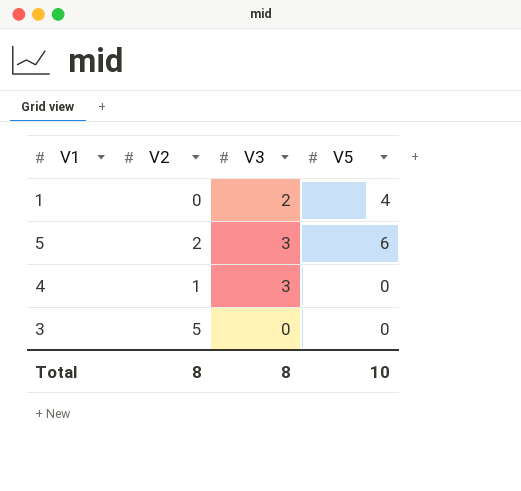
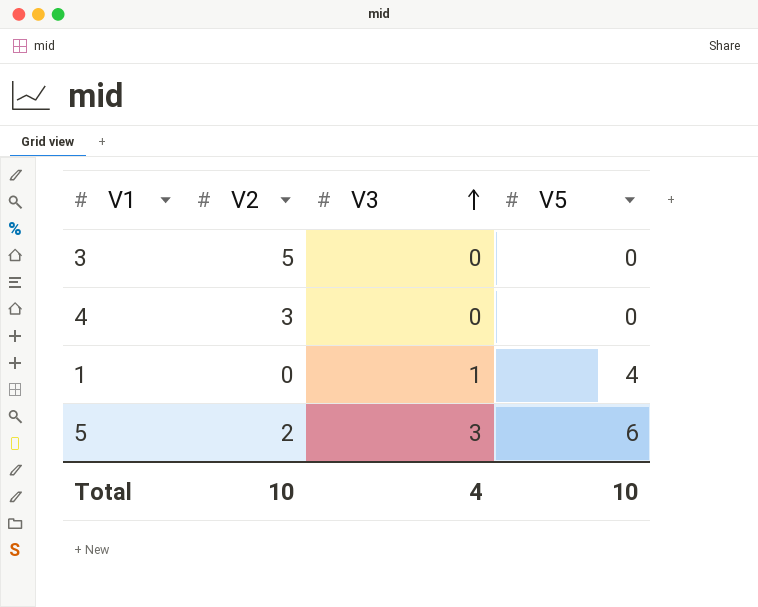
row order: none -> V3 ascending
4 | V2: 1 -> 3
4 | V3: 3 -> 0
1 | V3: 2 -> 1
Total | V2: 8 -> 10
Total | V3: 8 -> 4

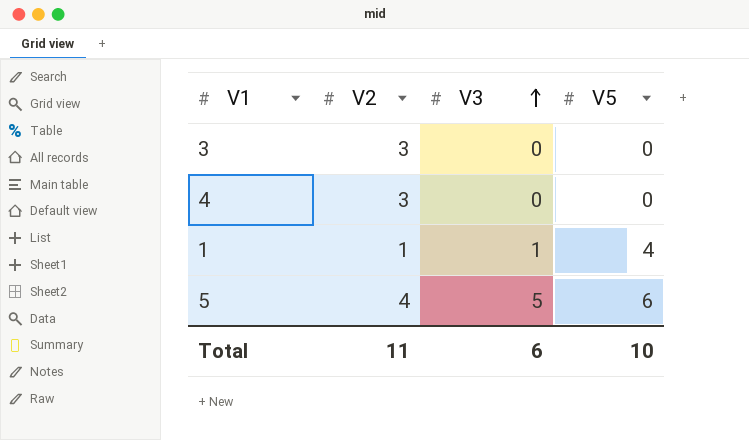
3 | V2: 5 -> 3
1 | V2: 0 -> 1
5 | V2: 2 -> 4
5 | V3: 3 -> 5
Total | V2: 10 -> 11
Total | V3: 4 -> 6

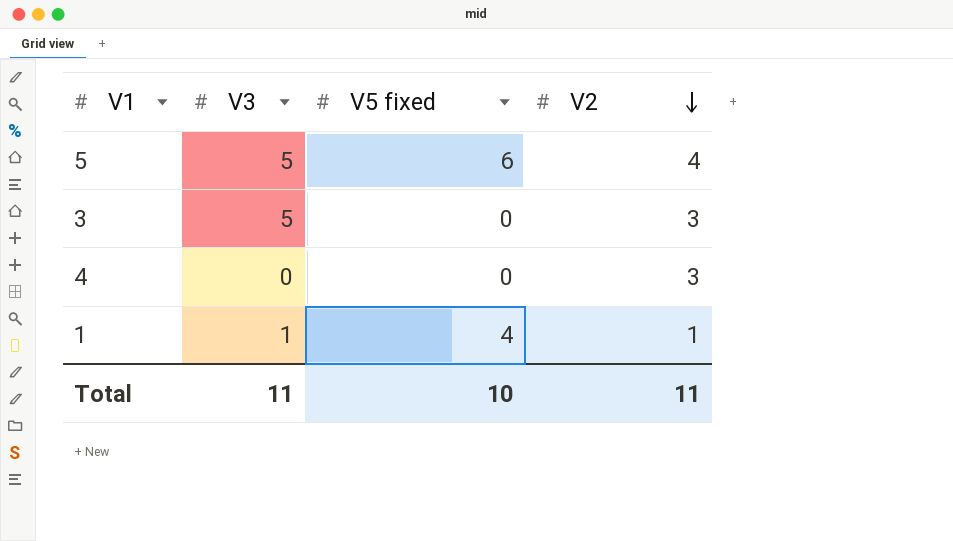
row order: V3 ascending -> V2 descending
column name: V5 -> V5 fixed
column V2 | position: 2 -> 4
3 | V3: 0 -> 5
Total | V3: 6 -> 11

